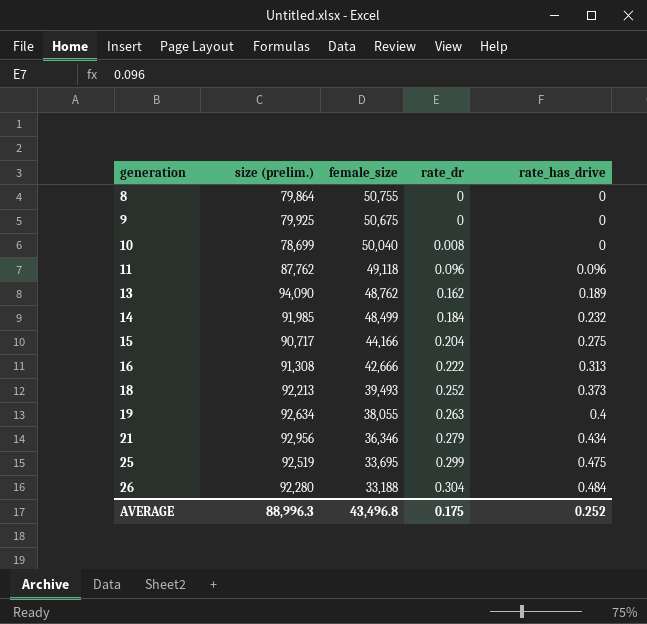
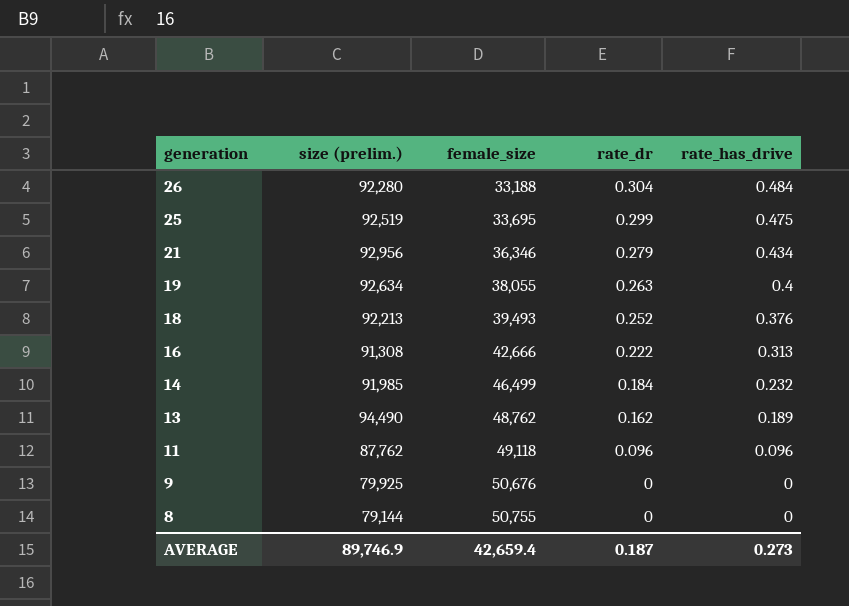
row order: generation ascending -> generation descending
row 10: 78,699 | 50,040 | 0.008 | 0 -> none
row 15: 90,717 | 44,166 | 0.204 | 0.275 -> none
18 | rate_has_drive: 0.373 -> 0.376
14 | female_size: 48,499 -> 46,499
13 | size (prelim.): 94,090 -> 94,490
9 | female_size: 50,675 -> 50,676
8 | size (prelim.): 79,864 -> 79,144
AVERAGE | size (prelim.): 88,996.3 -> 89,746.9
AVERAGE | female_size: 43,496.8 -> 42,659.4
AVERAGE | rate_dr: 0.175 -> 0.187
AVERAGE | rate_has_drive: 0.252 -> 0.273

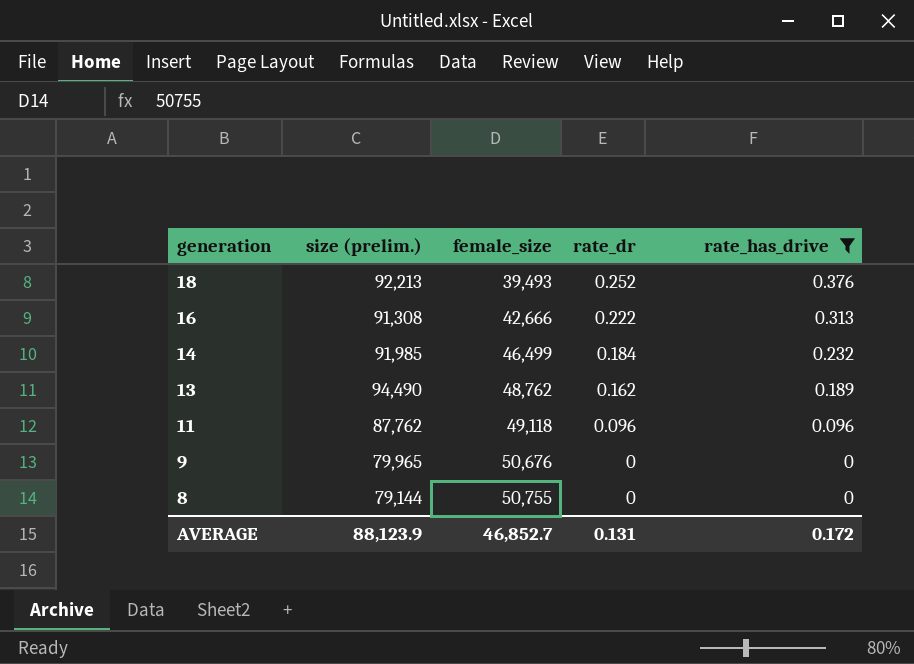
filter: none -> rate_has_drive <= 0.376
9 | size (prelim.): 79,925 -> 79,965
AVERAGE | size (prelim.): 89,746.9 -> 88,123.9
AVERAGE | female_size: 42,659.4 -> 46,852.7
AVERAGE | rate_dr: 0.187 -> 0.131
AVERAGE | rate_has_drive: 0.273 -> 0.172

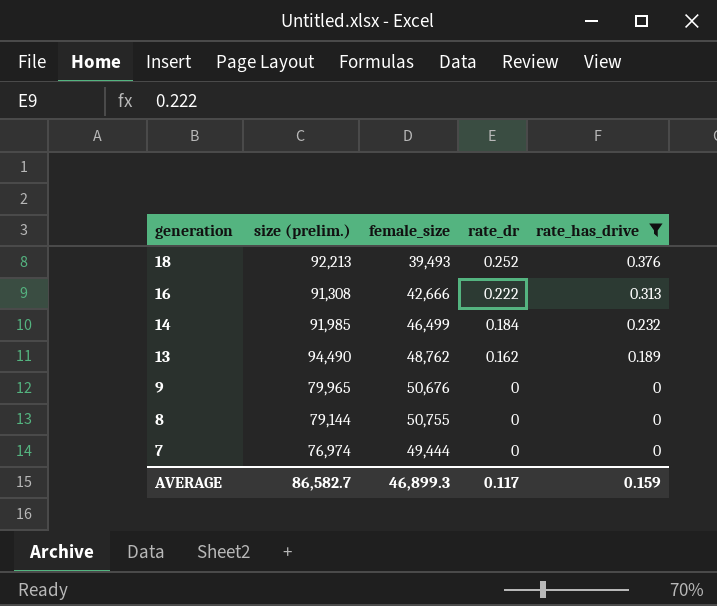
row 11: 87,762 | 49,118 | 0.096 | 0.096 -> none
row 7: none -> 76,974 | 49,444 | 0 | 0
AVERAGE | size (prelim.): 88,123.9 -> 86,582.7
AVERAGE | female_size: 46,852.7 -> 46,899.3
AVERAGE | rate_dr: 0.131 -> 0.117
AVERAGE | rate_has_drive: 0.172 -> 0.159

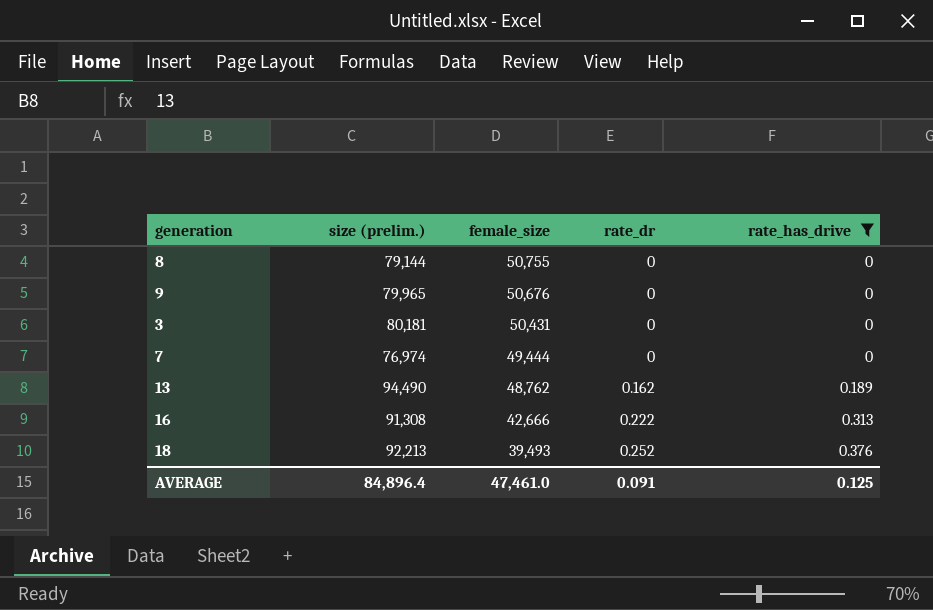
row order: generation descending -> female_size descending
row 14: 91,985 | 46,499 | 0.184 | 0.232 -> none
row 3: none -> 80,181 | 50,431 | 0 | 0
AVERAGE | size (prelim.): 86,582.7 -> 84,896.4
AVERAGE | female_size: 46,899.3 -> 47,461.0
AVERAGE | rate_dr: 0.117 -> 0.091
AVERAGE | rate_has_drive: 0.159 -> 0.125

